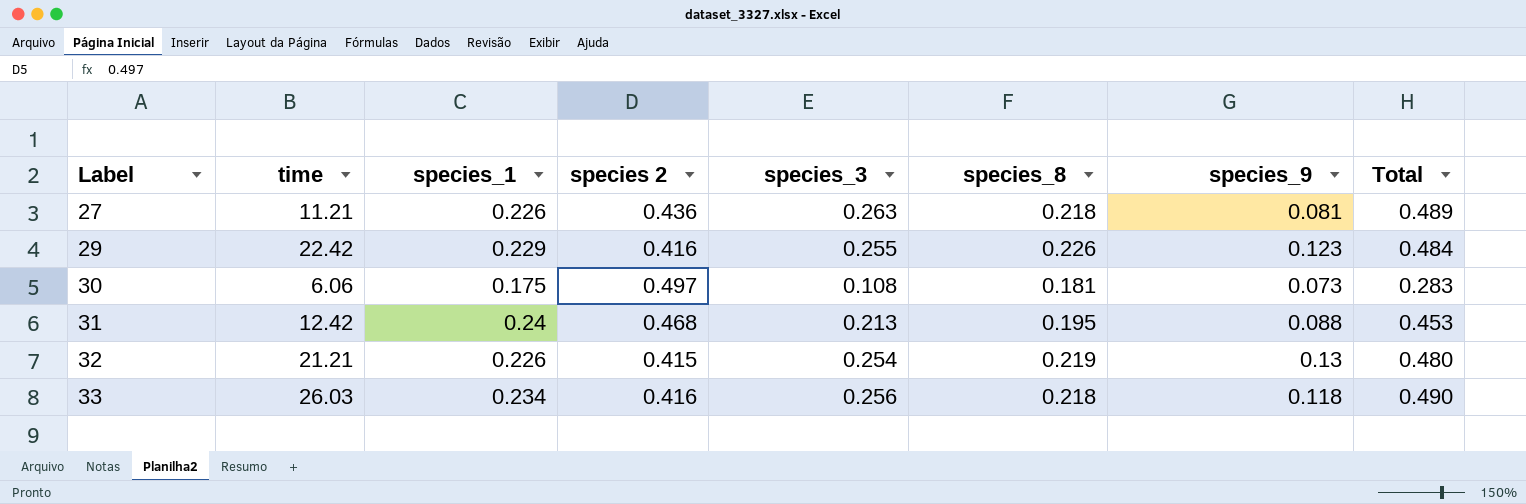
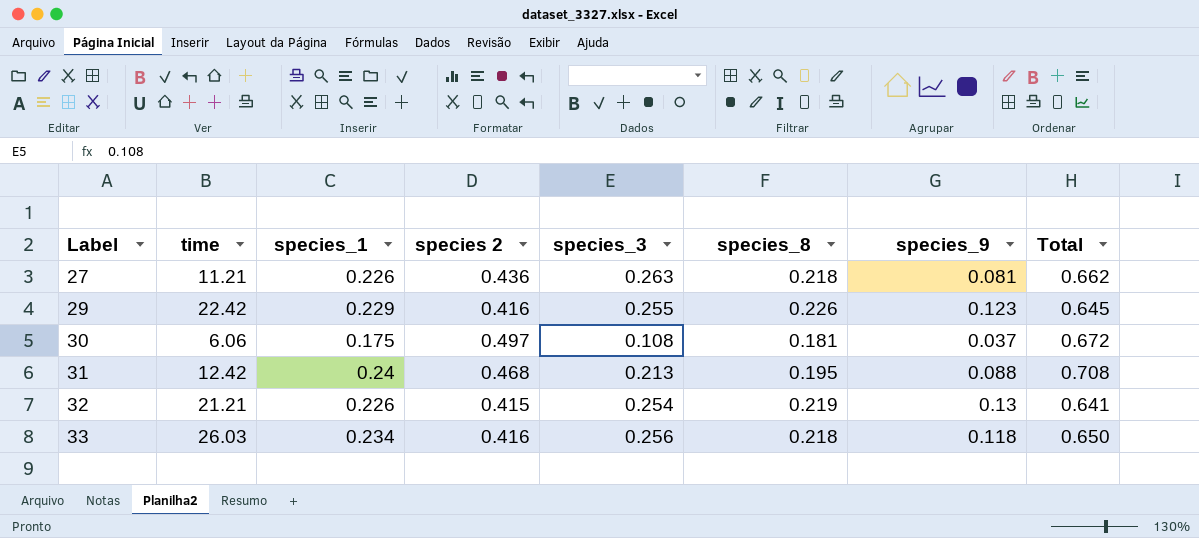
column Total | formula: [species_1] + [species_3] -> [species_1] + [species 2]
30 | species_9: 0.073 -> 0.037

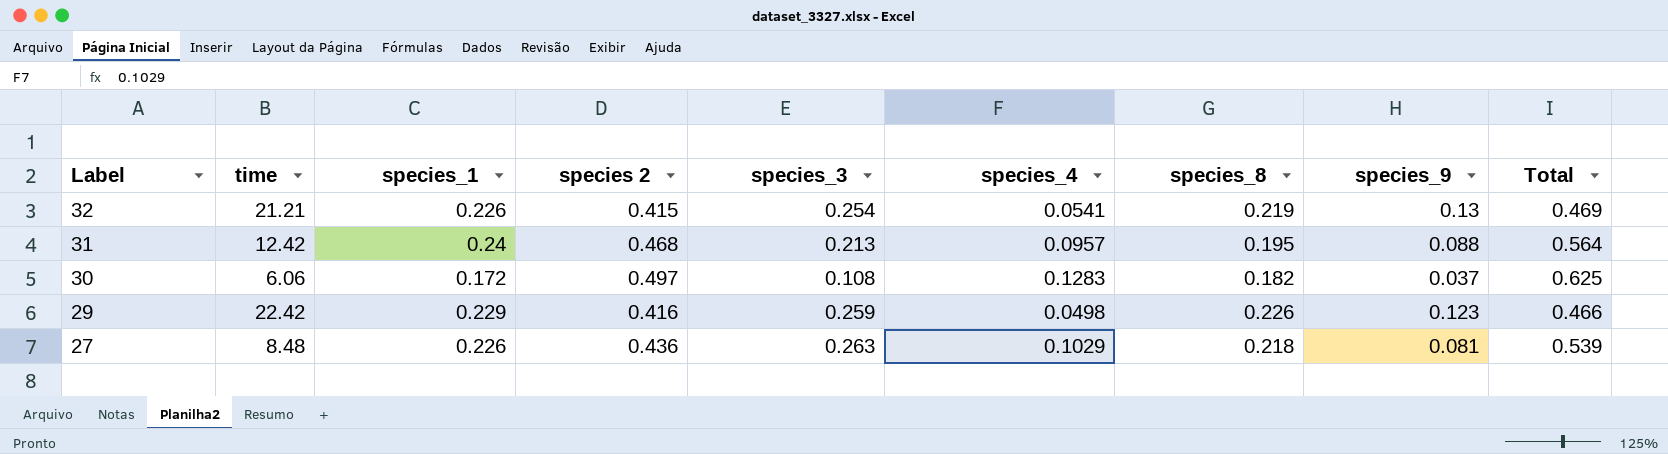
row order: Label ascending -> Label descending
column species_4 | position: none -> 6
column Total | formula: [species_1] + [species 2] -> [species 2] + [species_4]
row 33: 26.03 | 0.234 | 0.416 | 0.256 | 0.218 | 0.118 | 0.650 -> none
30 | species_1: 0.175 -> 0.172
30 | species_8: 0.181 -> 0.182
29 | species_3: 0.255 -> 0.259
27 | time: 11.21 -> 8.48

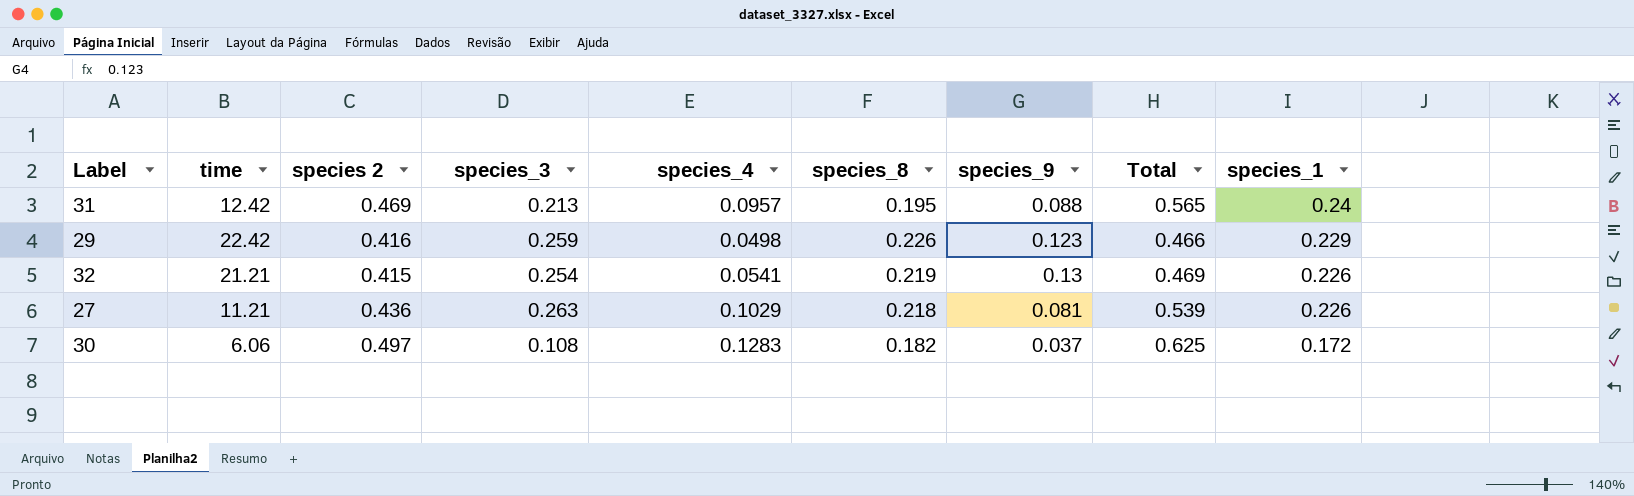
row order: Label descending -> species_1 descending
column species_1 | position: 3 -> 9
31 | species 2: 0.468 -> 0.469
31 | Total: 0.564 -> 0.565
27 | time: 8.48 -> 11.21

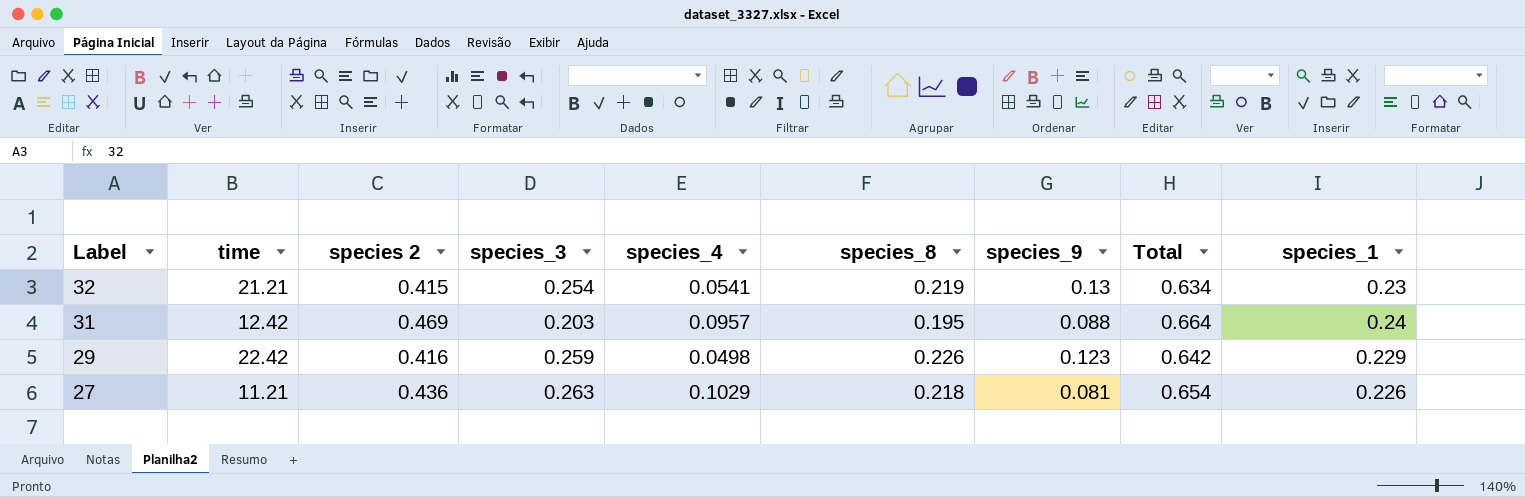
row order: species_1 descending -> Label descending
column Total | formula: [species 2] + [species_4] -> [species 2] + [species_8]
row 30: 6.06 | 0.497 | 0.108 | 0.1283 | 0.182 | 0.037 | 0.625 | 0.172 -> none
32 | species_1: 0.226 -> 0.23
31 | species_3: 0.213 -> 0.203

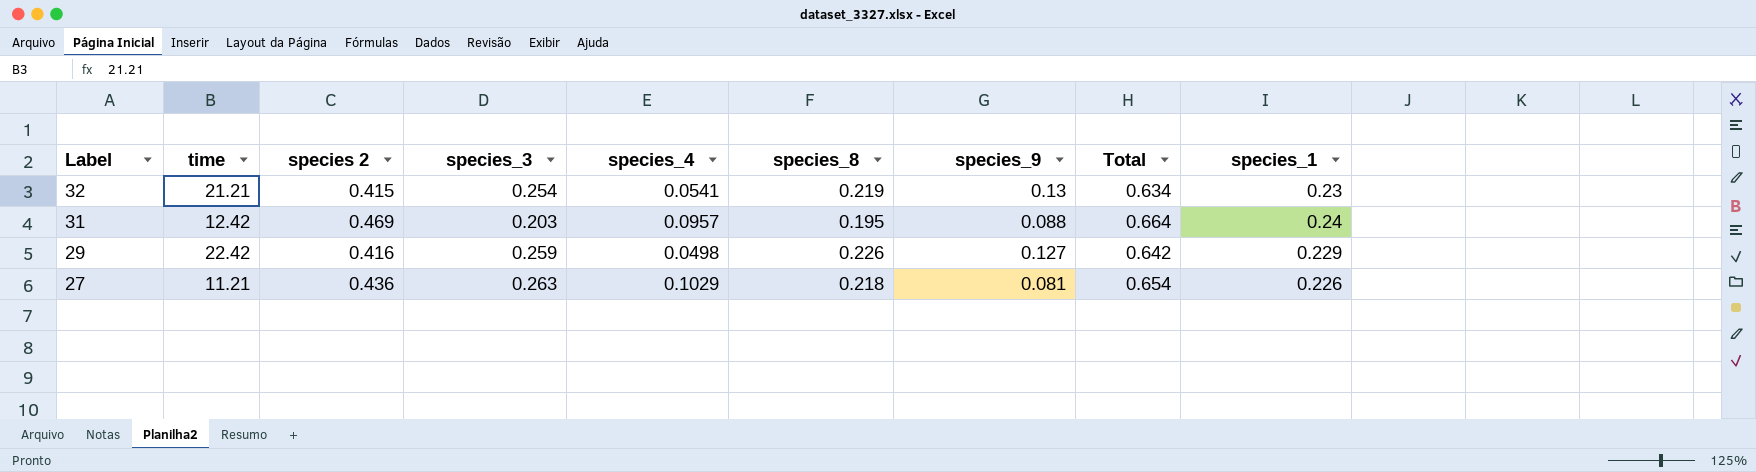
29 | species_9: 0.123 -> 0.127

